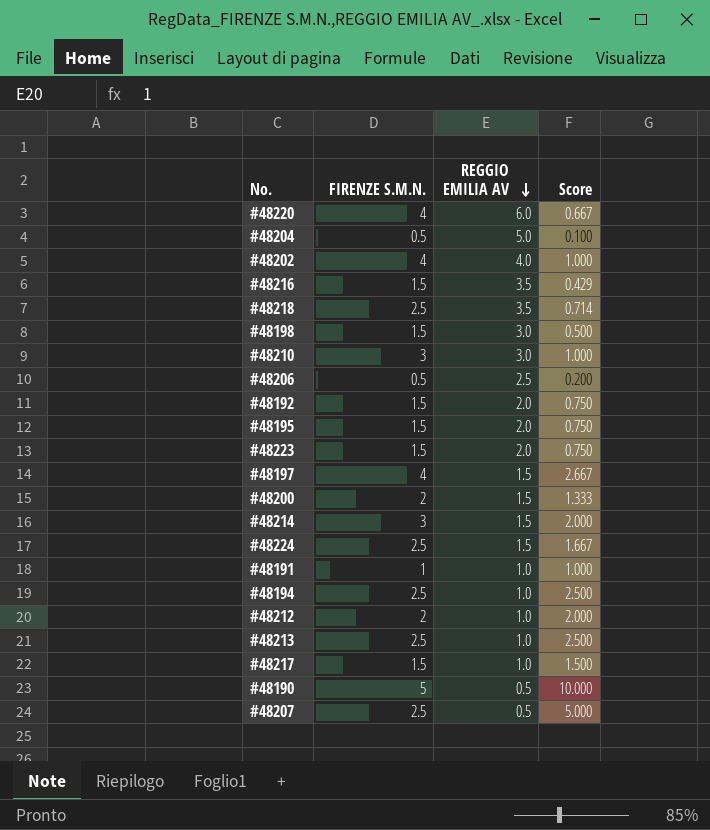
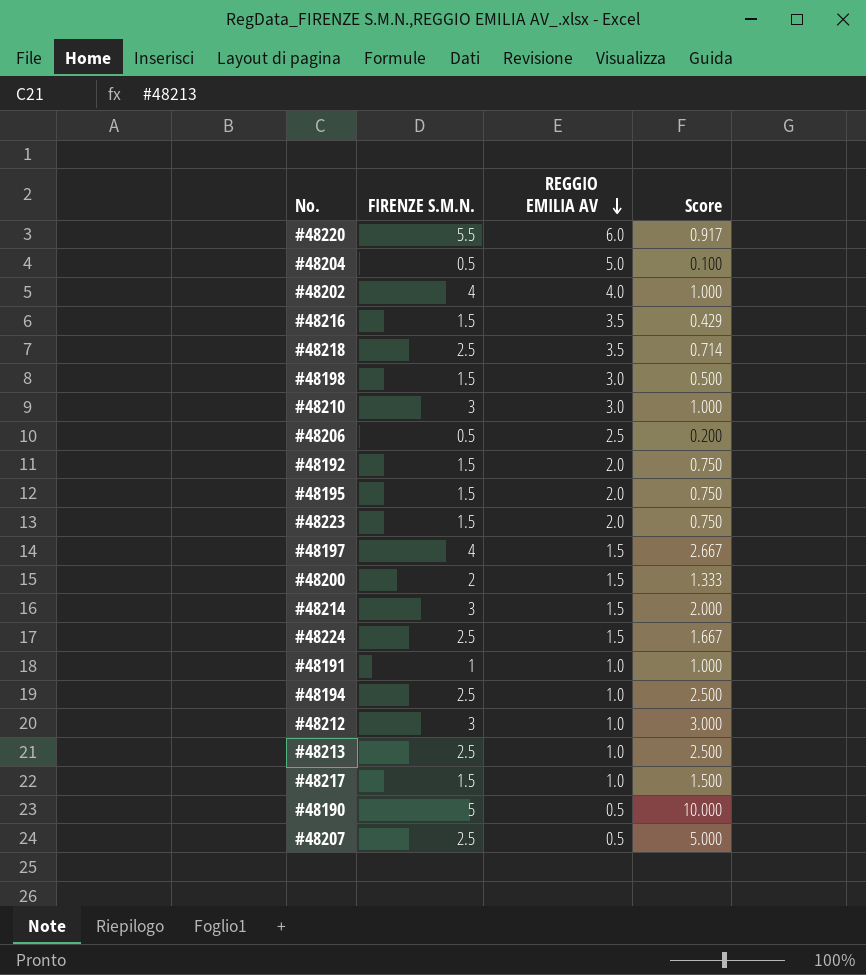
#48220 | FIRENZE S.M.N.: 4 -> 5.5
#48220 | Score: 0.667 -> 0.917
#48212 | FIRENZE S.M.N.: 2 -> 3
#48212 | Score: 2.000 -> 3.000

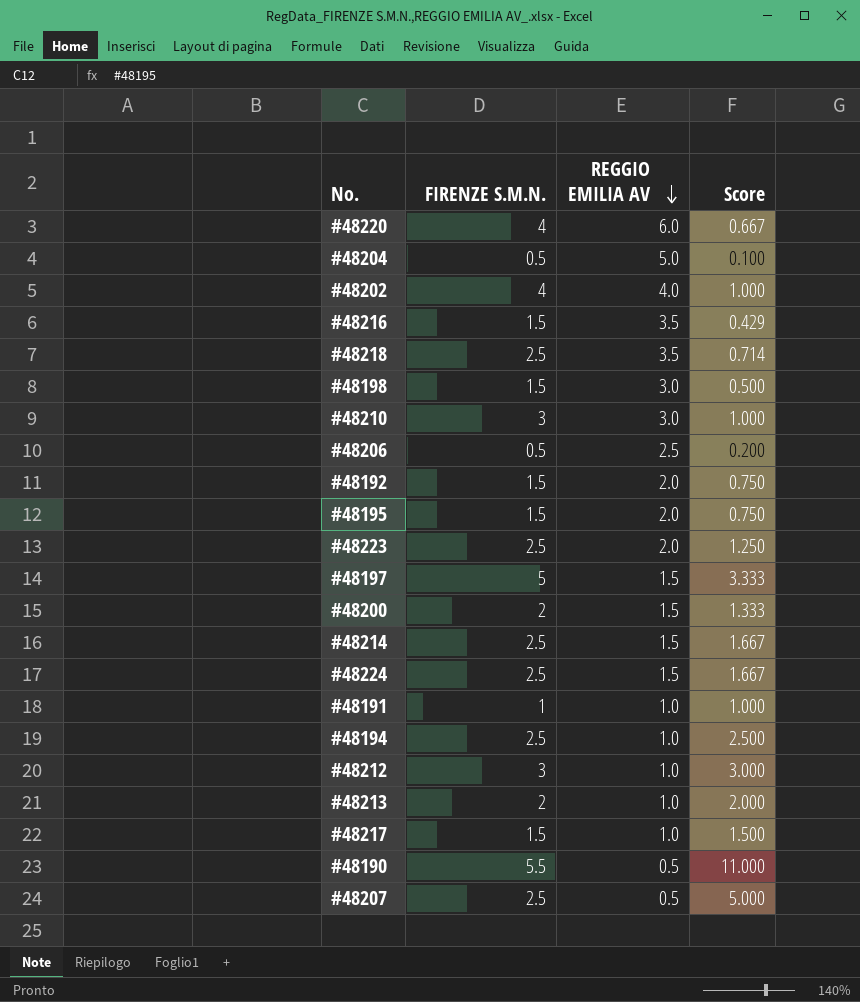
#48220 | FIRENZE S.M.N.: 5.5 -> 4
#48220 | Score: 0.917 -> 0.667
#48223 | FIRENZE S.M.N.: 1.5 -> 2.5
#48223 | Score: 0.750 -> 1.250
#48197 | FIRENZE S.M.N.: 4 -> 5
#48197 | Score: 2.667 -> 3.333
#48214 | FIRENZE S.M.N.: 3 -> 2.5
#48214 | Score: 2.000 -> 1.667
#48213 | FIRENZE S.M.N.: 2.5 -> 2
#48213 | Score: 2.500 -> 2.000
#48190 | FIRENZE S.M.N.: 5 -> 5.5
#48190 | Score: 10.000 -> 11.000

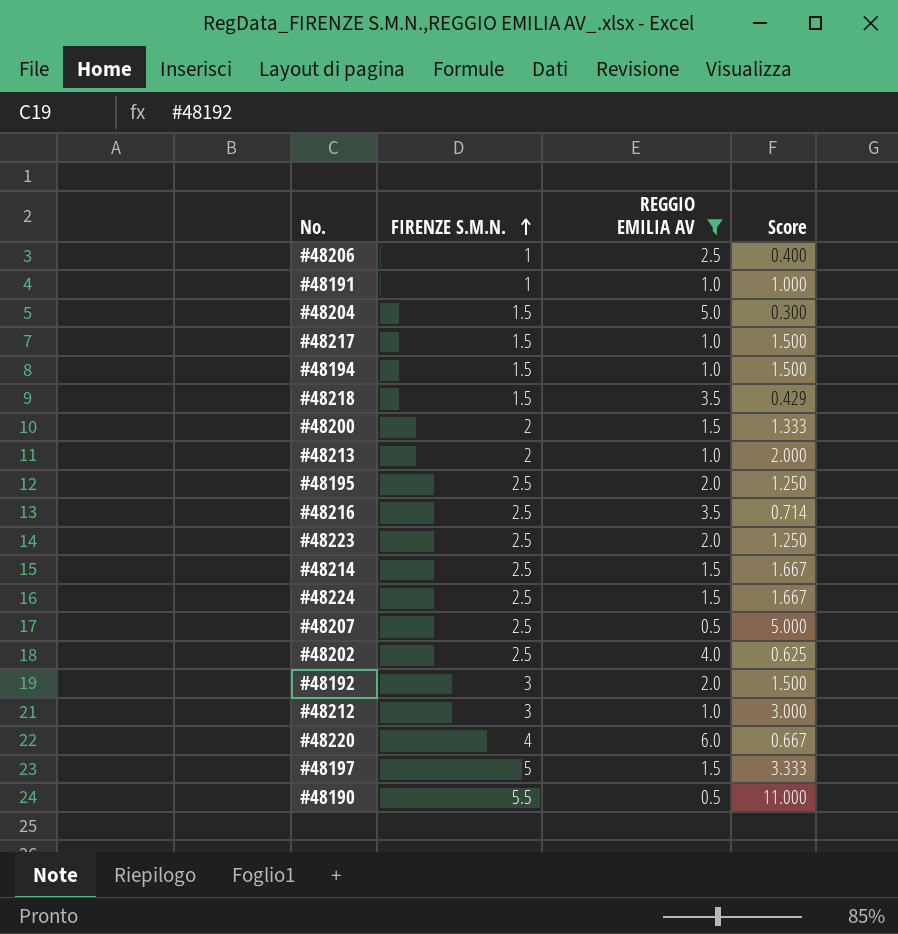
filter: none -> REGGIO EMILIA AV != 3.0
row order: REGGIO EMILIA AV descending -> FIRENZE S.M.N. ascending
#48206 | FIRENZE S.M.N.: 0.5 -> 1
#48206 | Score: 0.200 -> 0.400
#48204 | FIRENZE S.M.N.: 0.5 -> 1.5
#48204 | Score: 0.100 -> 0.300
#48194 | FIRENZE S.M.N.: 2.5 -> 1.5
#48194 | Score: 2.500 -> 1.500
#48218 | FIRENZE S.M.N.: 2.5 -> 1.5
#48218 | Score: 0.714 -> 0.429
#48195 | FIRENZE S.M.N.: 1.5 -> 2.5
#48195 | Score: 0.750 -> 1.250
#48216 | FIRENZE S.M.N.: 1.5 -> 2.5
#48216 | Score: 0.429 -> 0.714
#48202 | FIRENZE S.M.N.: 4 -> 2.5
#48202 | Score: 1.000 -> 0.625
#48192 | FIRENZE S.M.N.: 1.5 -> 3
#48192 | Score: 0.750 -> 1.500

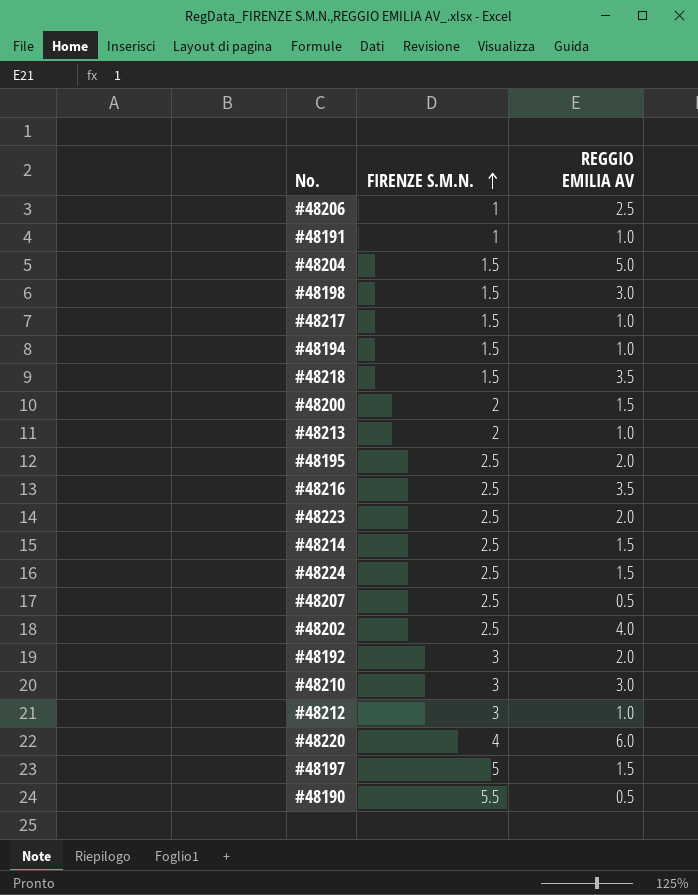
filter: REGGIO EMILIA AV != 3.0 -> none
column Score | formula: [FIRENZE S.M.N.] / [REGGIO EMILIA AV] -> none

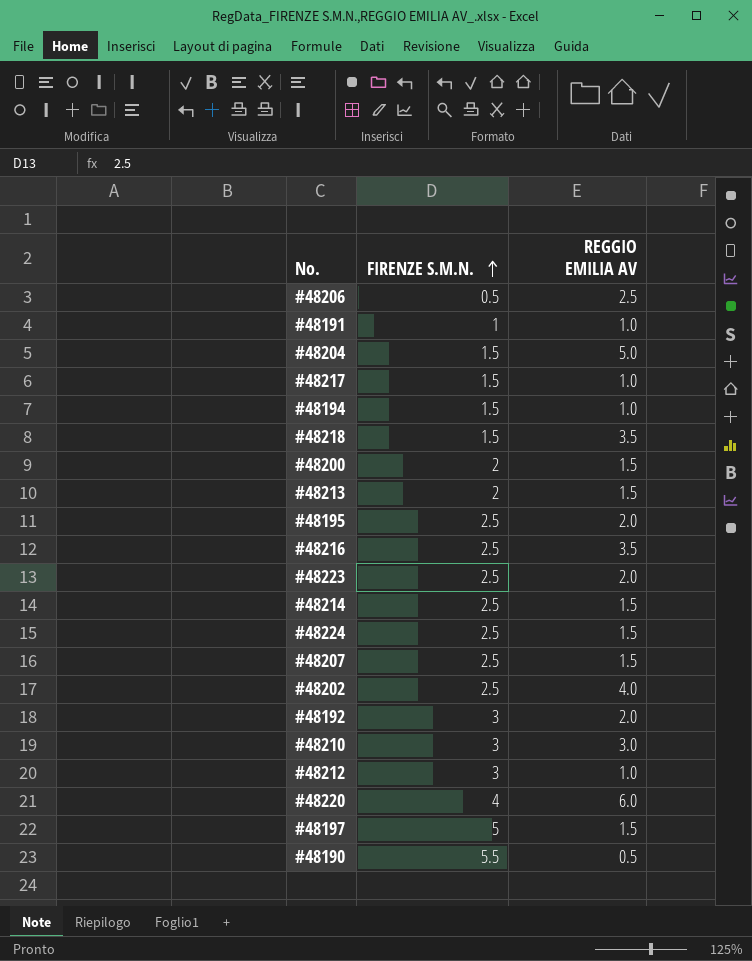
row #48198: 1.5 | 3.0 -> none
#48206 | FIRENZE S.M.N.: 1 -> 0.5
#48213 | REGGIO EMILIA AV: 1.0 -> 1.5
#48207 | REGGIO EMILIA AV: 0.5 -> 1.5

